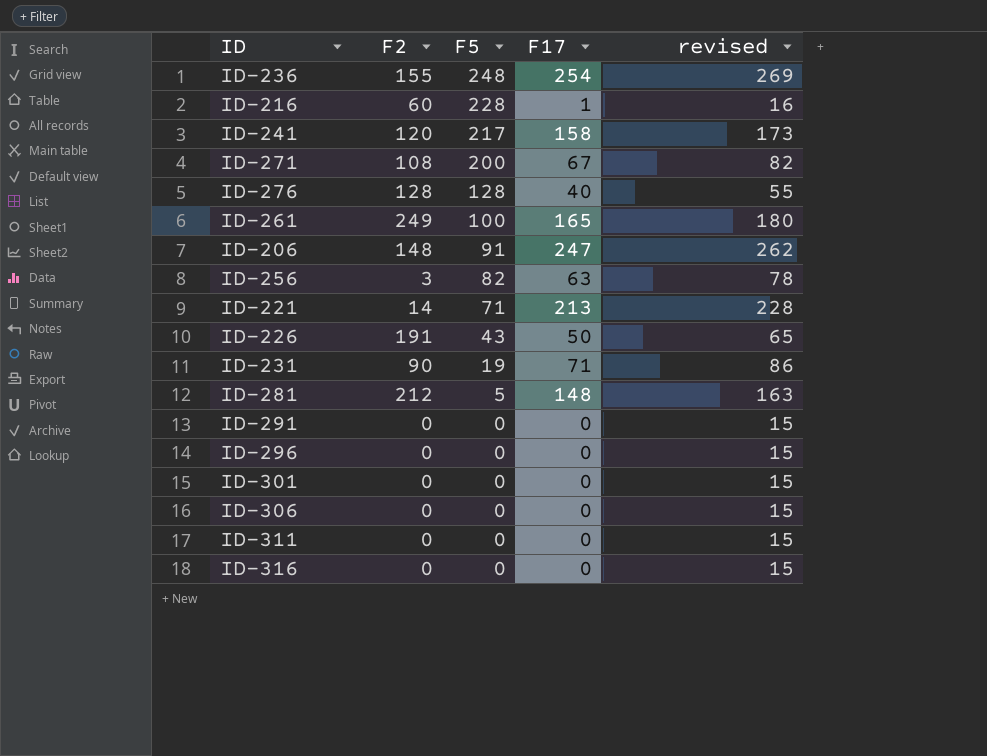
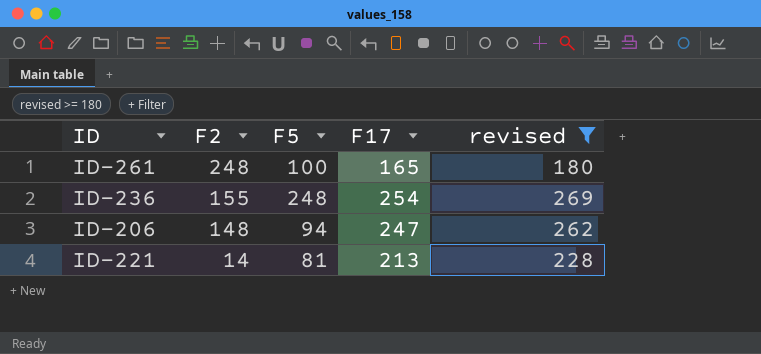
filter: none -> revised >= 180
row order: F5 descending -> F2 descending
ID-261 | F2: 249 -> 248
ID-206 | F5: 91 -> 94
ID-221 | F5: 71 -> 81

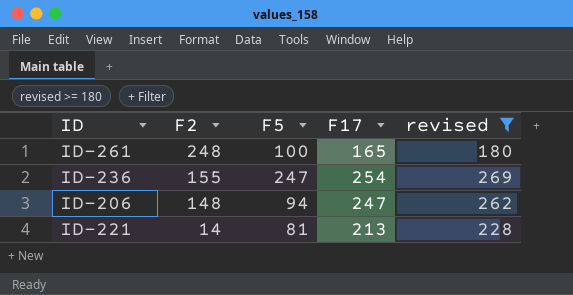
ID-236 | F5: 248 -> 247

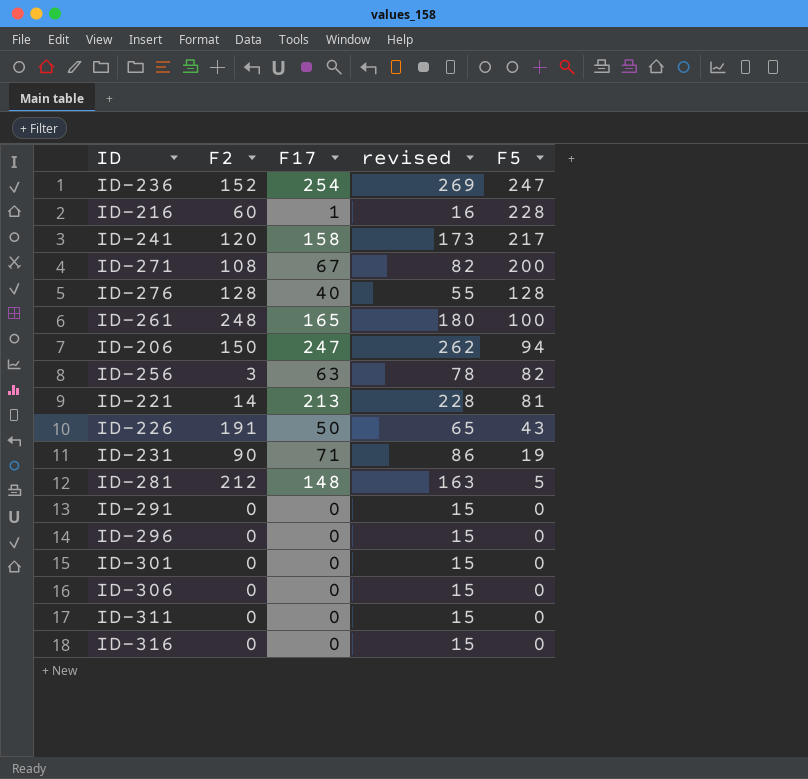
filter: revised >= 180 -> none
row order: F2 descending -> F5 descending
column F5 | position: 3 -> 5
ID-236 | F2: 155 -> 152
ID-206 | F2: 148 -> 150

